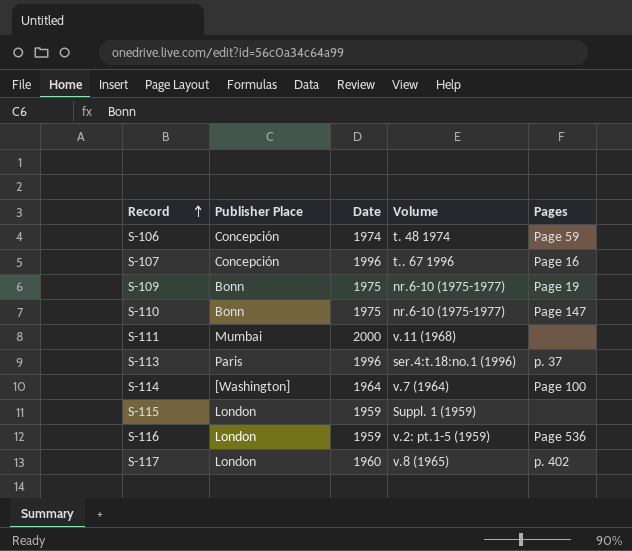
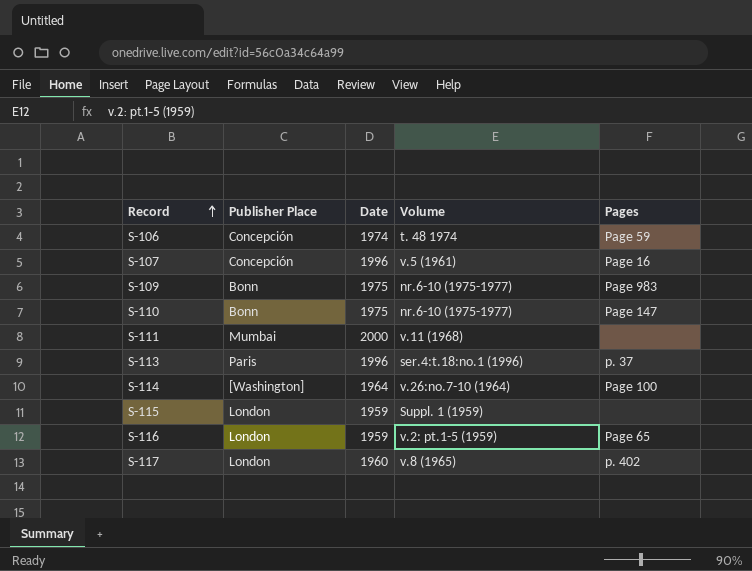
S-107 | Volume: t.. 67 1996 -> v.5 (1961)
S-109 | Pages: Page 19 -> Page 983
S-114 | Volume: v.7 (1964) -> v.26:no.7-10 (1964)
S-116 | Pages: Page 536 -> Page 65

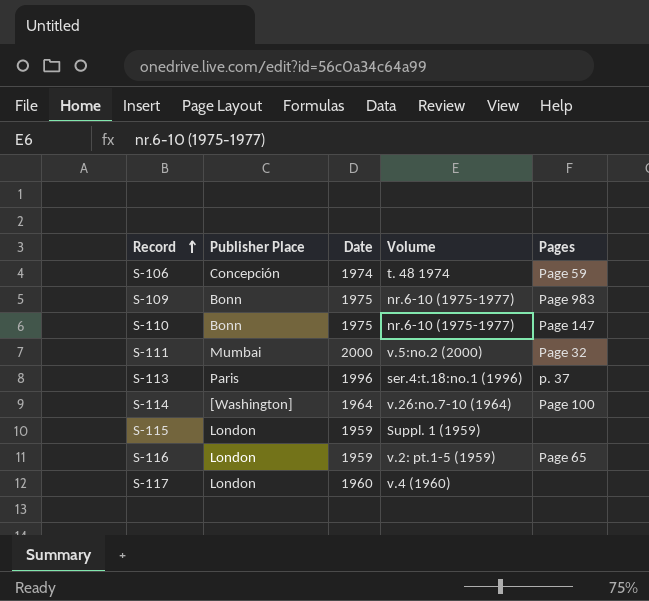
row S-107: Concepción | 1996 | v.5 (1961) | Page 16 -> none
S-111 | Volume: v.11 (1968) -> v.5:no.2 (2000)
S-111 | Pages: none -> Page 32
S-117 | Volume: v.8 (1965) -> v.4 (1960)
S-117 | Pages: p. 402 -> none

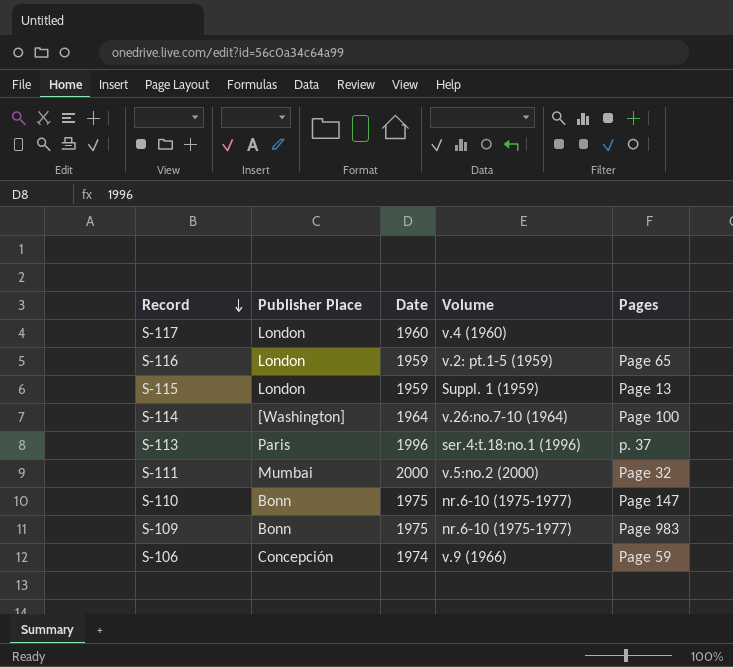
row order: Record ascending -> Record descending
S-115 | Pages: none -> Page 13
S-106 | Volume: t. 48 1974 -> v.9 (1966)

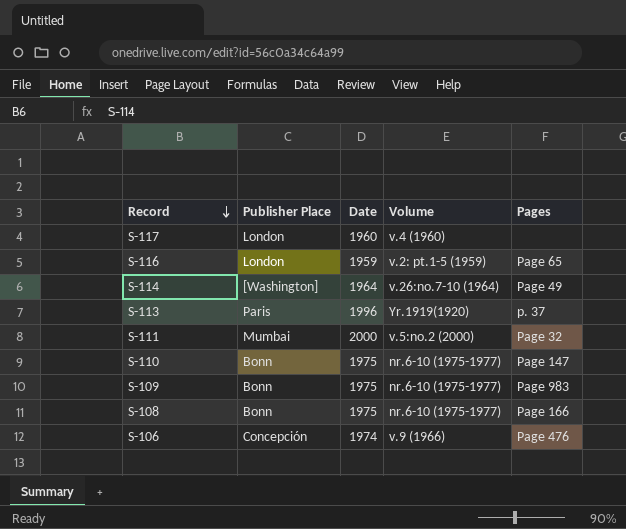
row S-115: London | 1959 | Suppl. 1 (1959) | Page 13 -> none
S-114 | Pages: Page 100 -> Page 49
S-113 | Volume: ser.4:t.18:no.1 (1996) -> Yr.1919(1920)
row S-108: none -> Bonn | 1975 | nr.6-10 (1975-1977) | Page 166
S-106 | Pages: Page 59 -> Page 476

